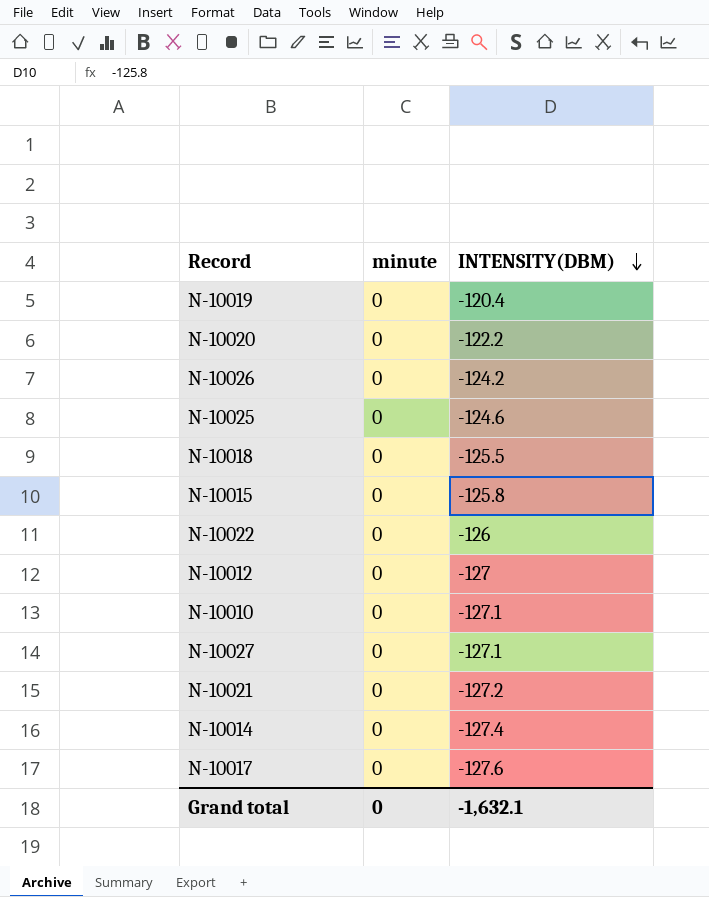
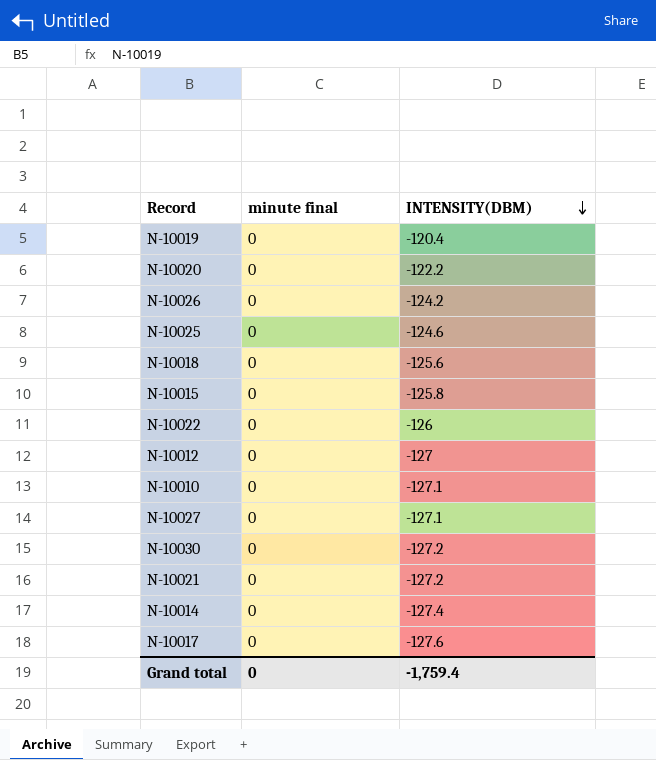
column name: minute -> minute final
N-10018 | INTENSITY(DBM): -125.5 -> -125.6
row N-10030: none -> 0 | -127.2
Grand total | INTENSITY(DBM): -1,632.1 -> -1,759.4

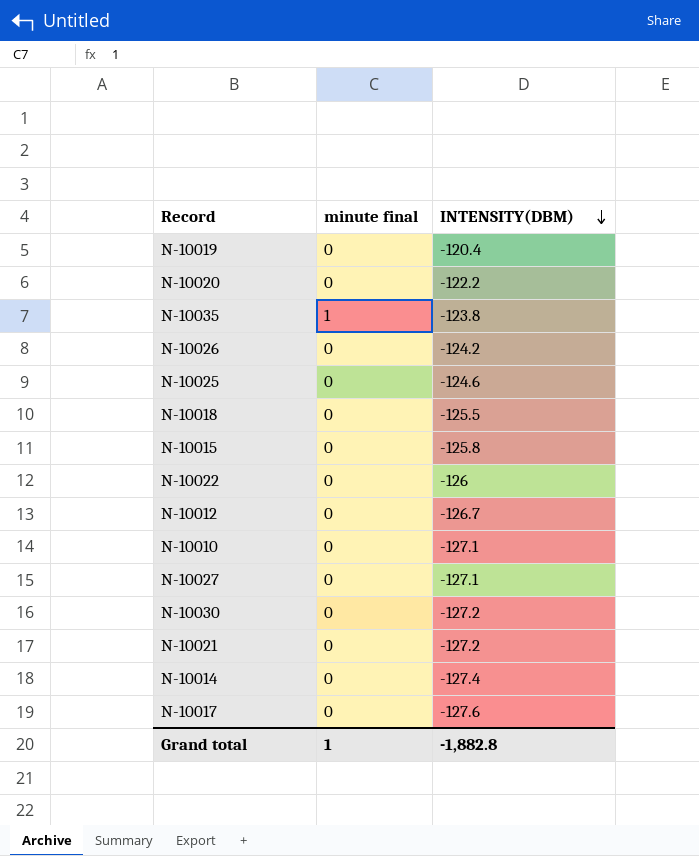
row N-10035: none -> 1 | -123.8
N-10018 | INTENSITY(DBM): -125.6 -> -125.5
N-10012 | INTENSITY(DBM): -127 -> -126.7
Grand total | minute final: 0 -> 1
Grand total | INTENSITY(DBM): -1,759.4 -> -1,882.8

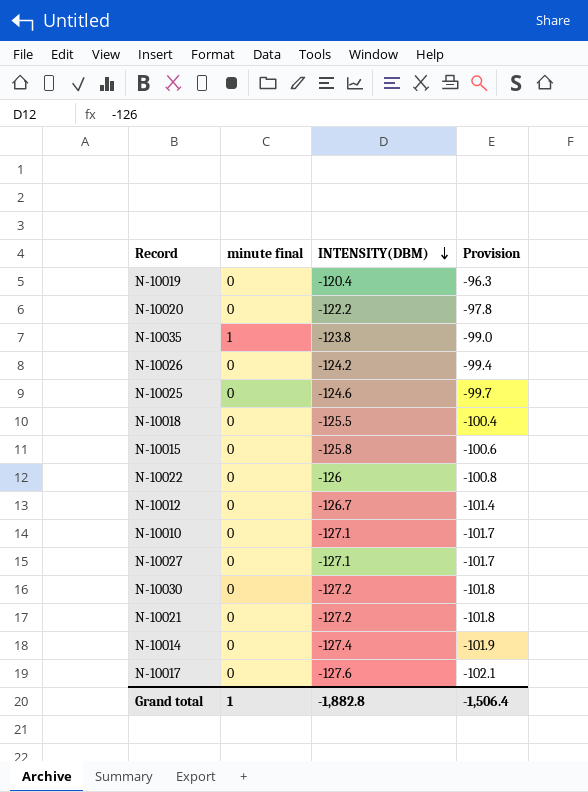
column Provision | formula: none -> [INTENSITY(DBM)] * 0.8

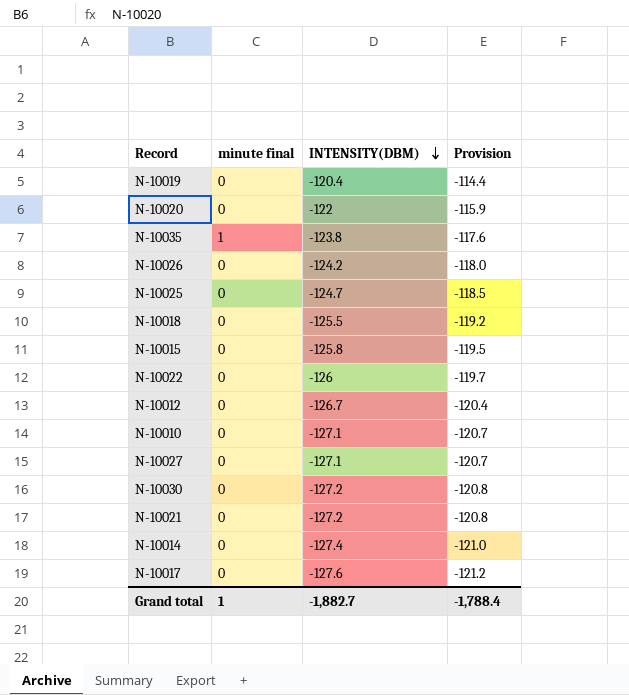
column Provision | formula: [INTENSITY(DBM)] * 0.8 -> [INTENSITY(DBM)] * 0.95
N-10020 | INTENSITY(DBM): -122.2 -> -122
N-10025 | INTENSITY(DBM): -124.6 -> -124.7
Grand total | INTENSITY(DBM): -1,882.8 -> -1,882.7
Grand total | Provision: -1,506.4 -> -1,788.4

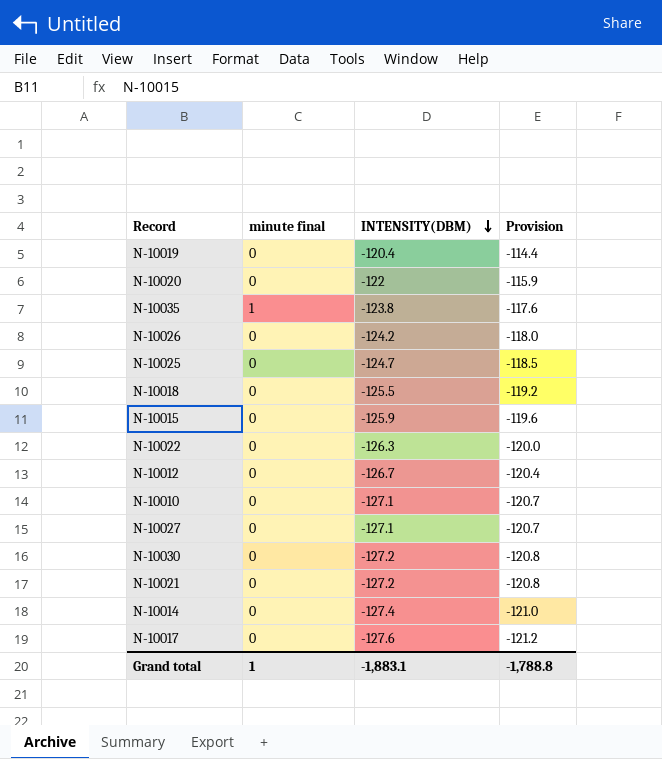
N-10015 | INTENSITY(DBM): -125.8 -> -125.9
N-10015 | Provision: -119.5 -> -119.6
N-10022 | INTENSITY(DBM): -126 -> -126.3
N-10022 | Provision: -119.7 -> -120.0
Grand total | INTENSITY(DBM): -1,882.7 -> -1,883.1
Grand total | Provision: -1,788.4 -> -1,788.8

